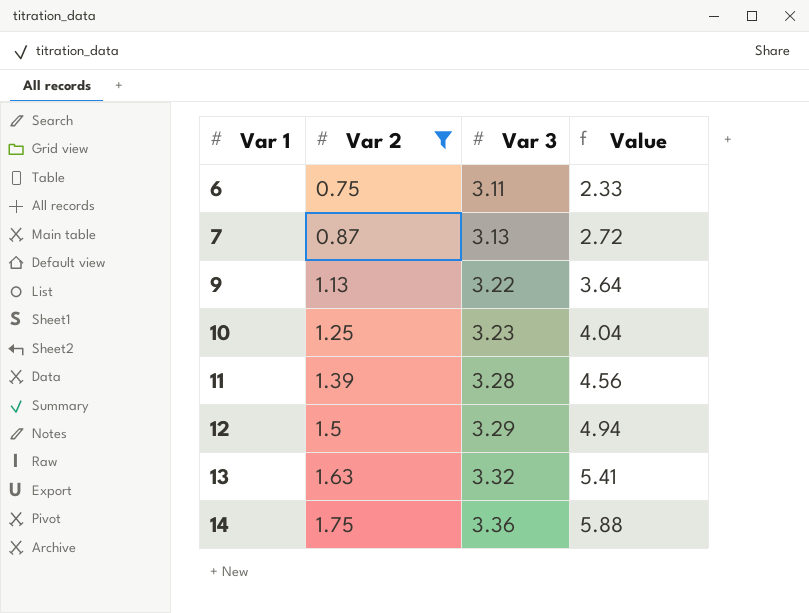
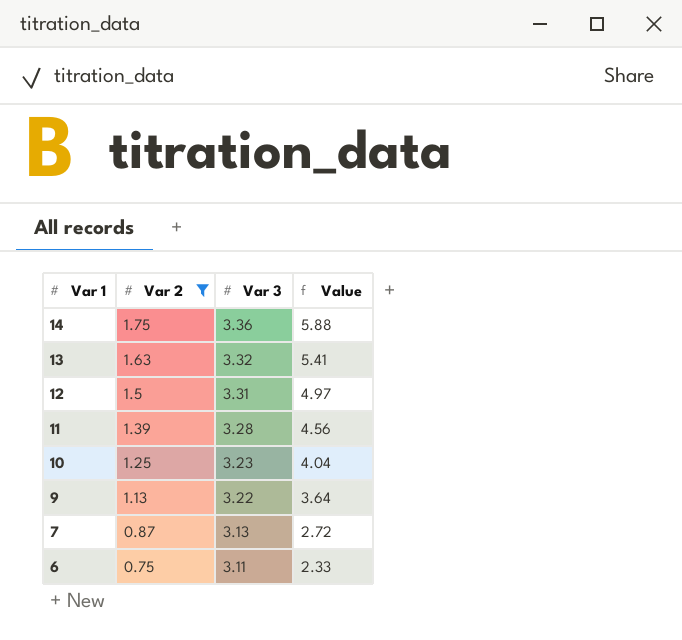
row order: Var 1 ascending -> Var 1 descending
12 | Var 3: 3.29 -> 3.31
12 | Value: 4.94 -> 4.97

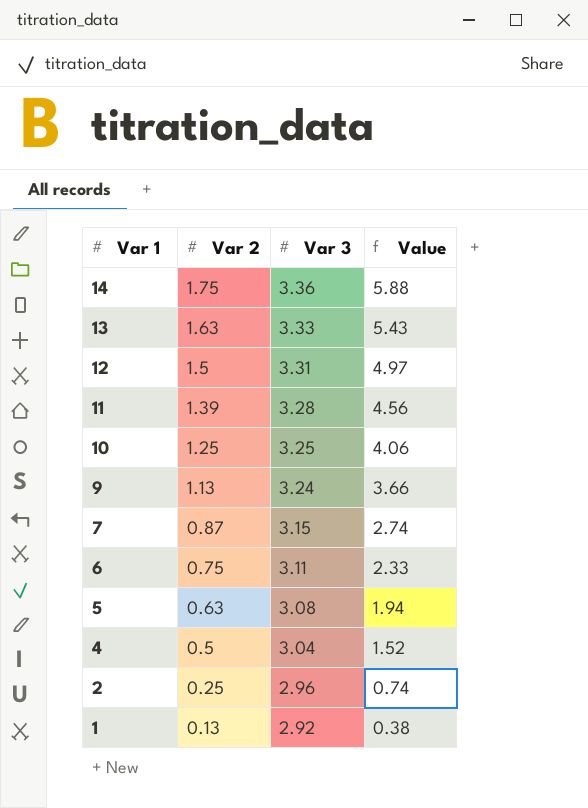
filter: Var 2 >= 0.75 -> none
13 | Var 3: 3.32 -> 3.33
13 | Value: 5.41 -> 5.43
10 | Var 3: 3.23 -> 3.25
10 | Value: 4.04 -> 4.06
9 | Var 3: 3.22 -> 3.24
9 | Value: 3.64 -> 3.66
7 | Var 3: 3.13 -> 3.15
7 | Value: 2.72 -> 2.74

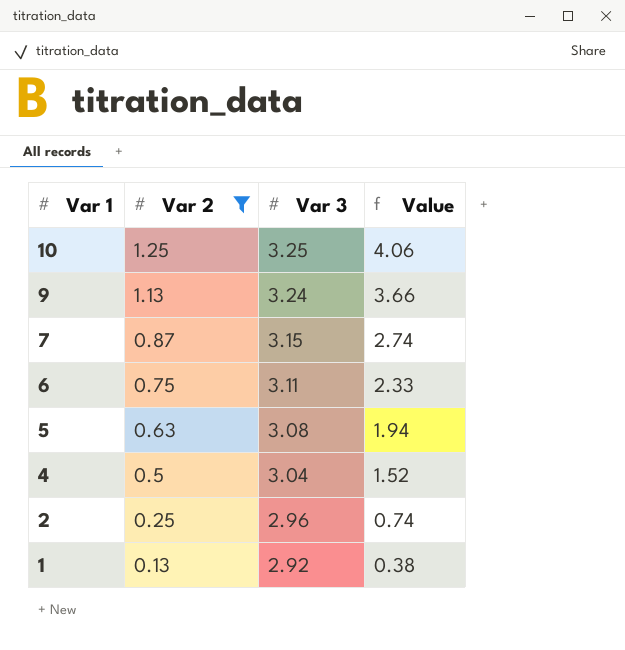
filter: none -> Var 2 <= 1.25

